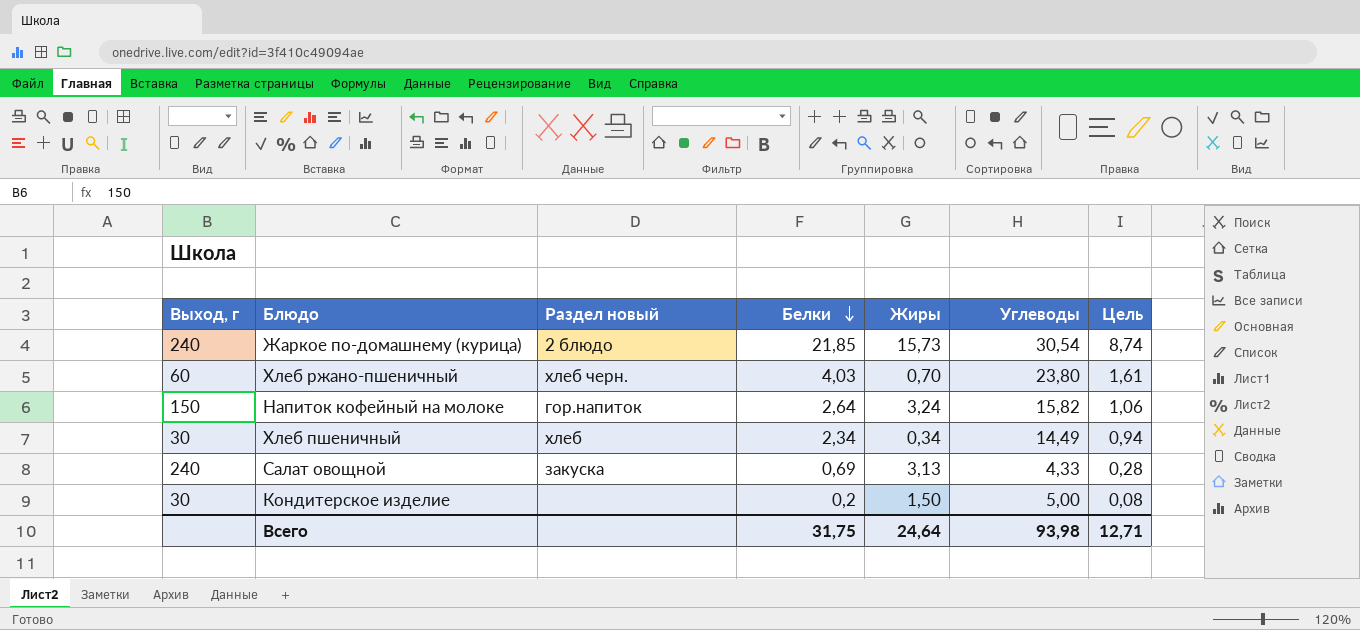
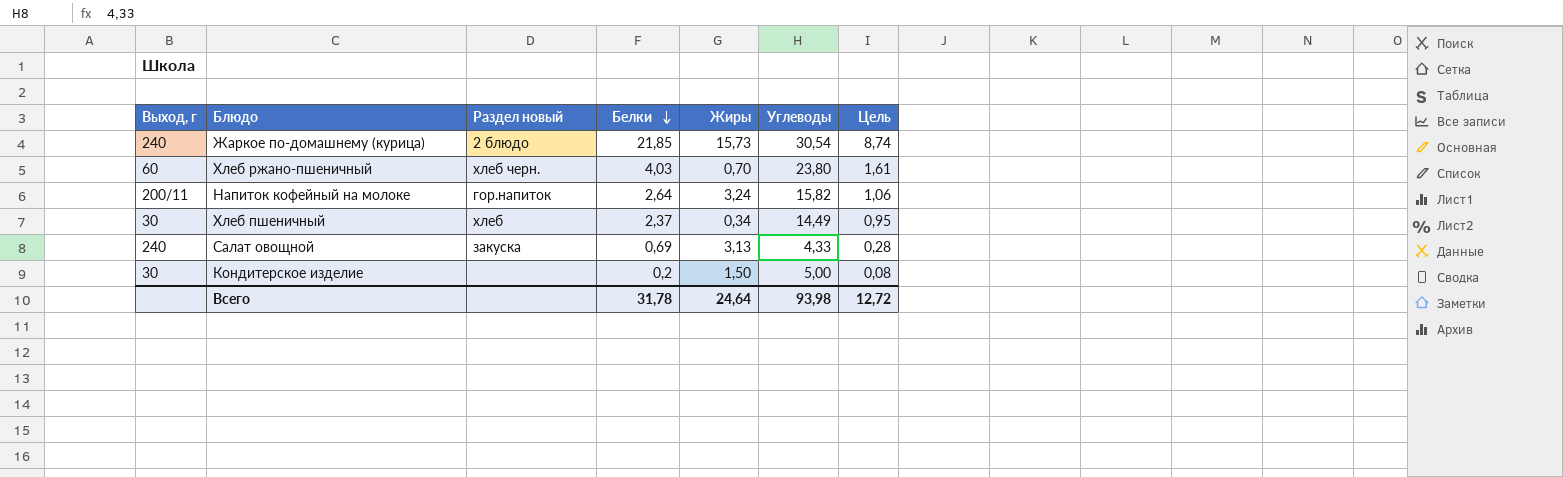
Напиток кофейный на молоке | Выход, г: 150 -> 200/11
Хлеб пшеничный | Белки: 2,34 -> 2,37
Хлеб пшеничный | Цель: 0,94 -> 0,95
Всего | Белки: 31,75 -> 31,78
Всего | Цель: 12,71 -> 12,72

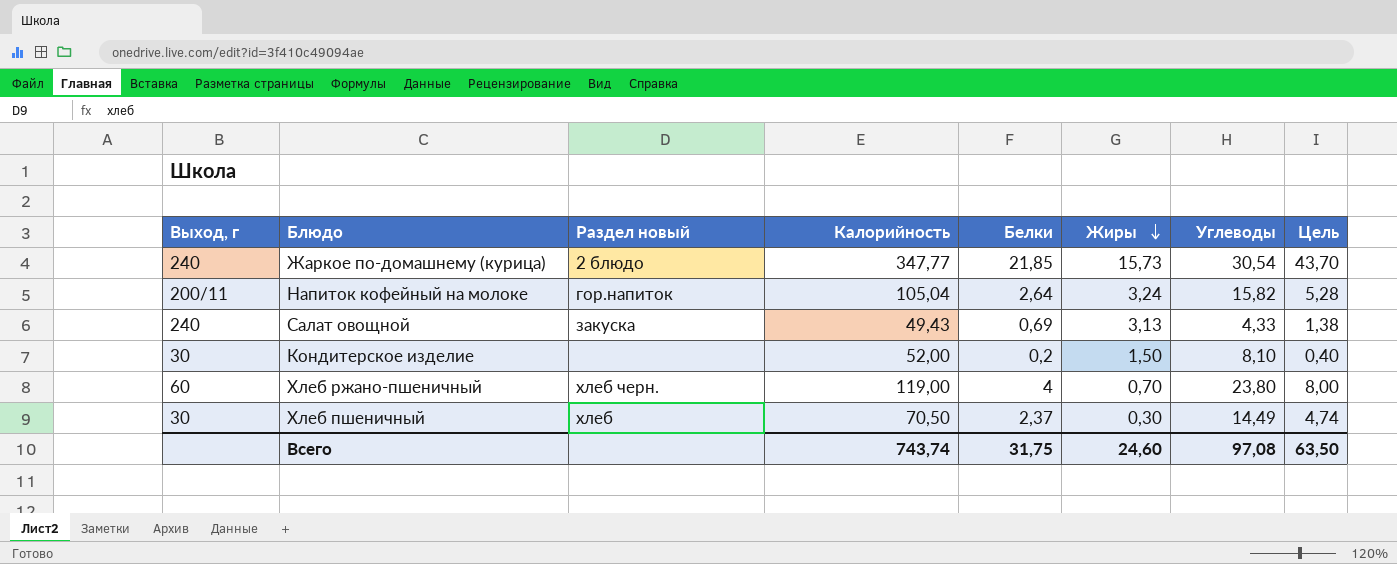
row order: Белки descending -> Жиры descending
column Калорийность | position: none -> 4
column Цель | formula: [Белки] * 0,4 -> [Белки] * 2
Кондитерское изделие | Углеводы: 5,00 -> 8,10
Хлеб ржано-пшеничный | Белки: 4,03 -> 4
Хлеб пшеничный | Жиры: 0,34 -> 0,30
Всего | Белки: 31,78 -> 31,75
Всего | Жиры: 24,64 -> 24,60
Всего | Углеводы: 93,98 -> 97,08
Всего | Цель: 12,72 -> 63,50

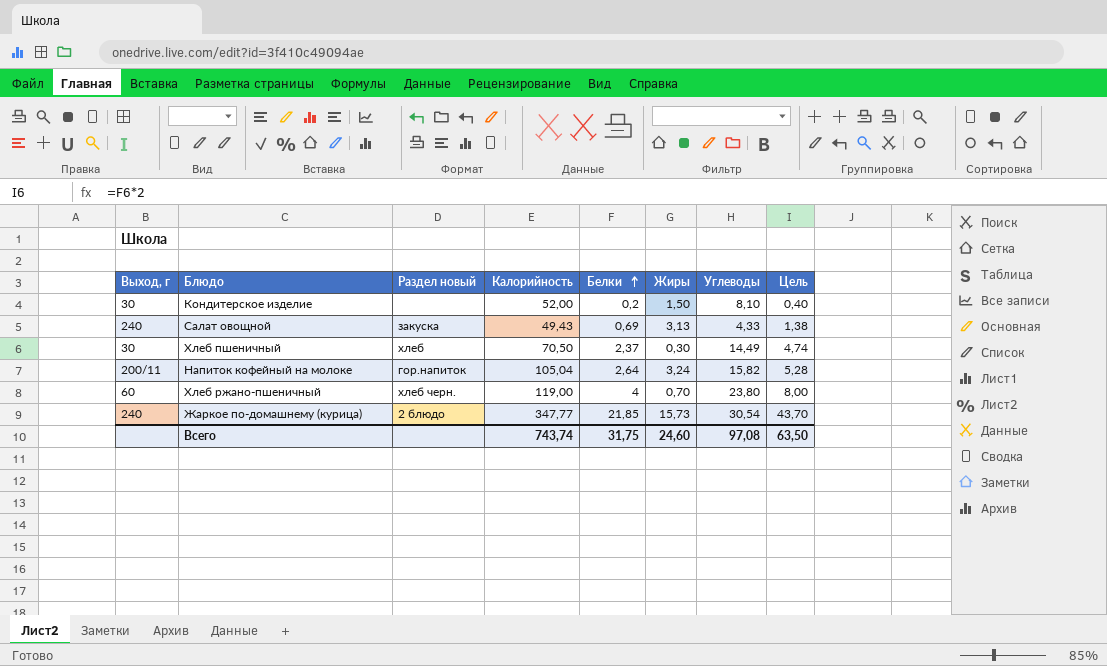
row order: Жиры descending -> Белки ascending

